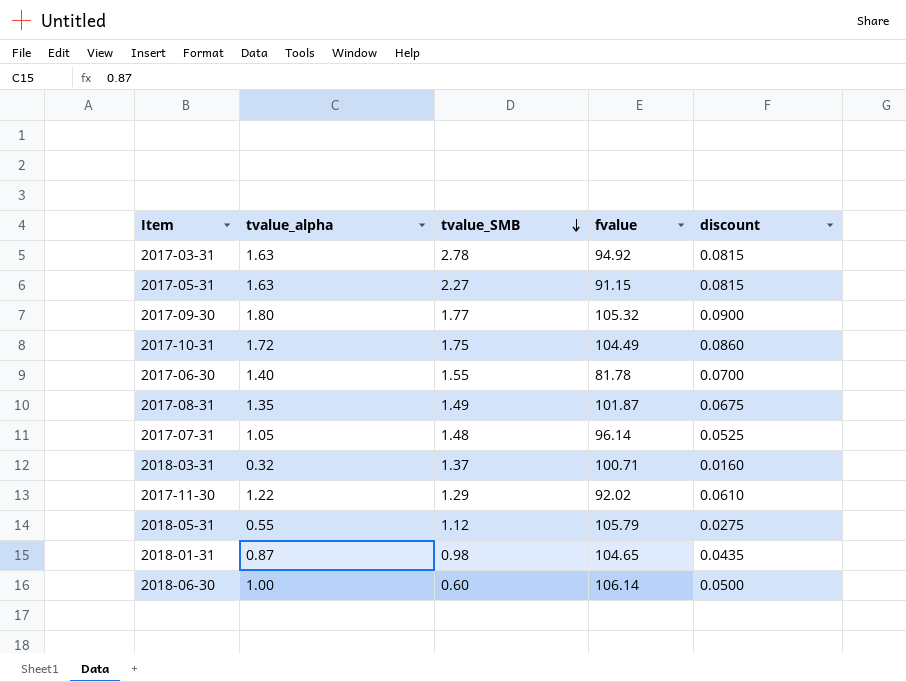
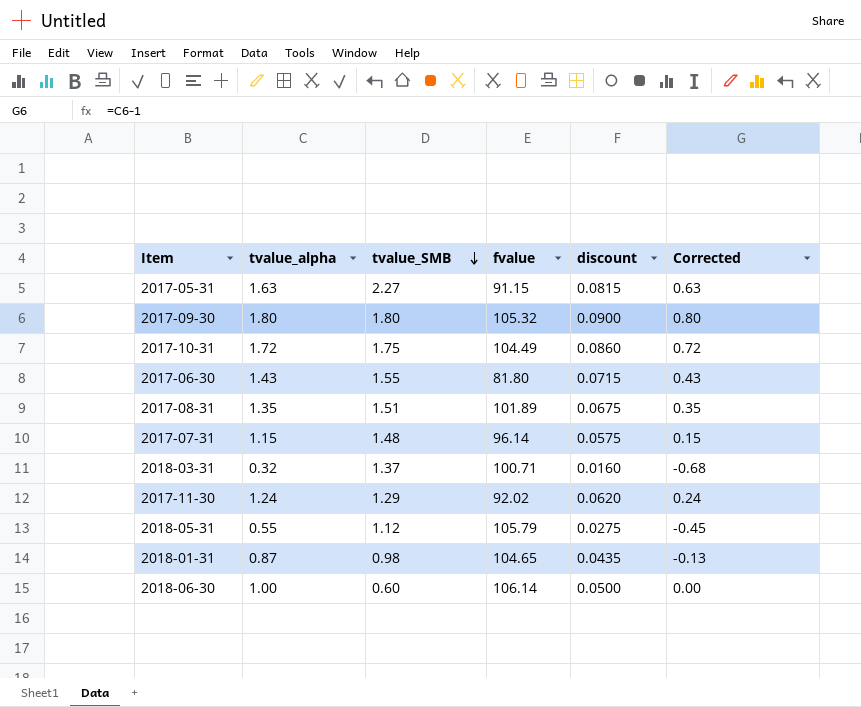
column Corrected | formula: none -> [tvalue_alpha] - 1
row 2017-03-31: 1.63 | 2.78 | 94.92 | 0.0815 -> none
2017-09-30 | tvalue_SMB: 1.77 -> 1.80
2017-06-30 | tvalue_alpha: 1.40 -> 1.43
2017-06-30 | fvalue: 81.78 -> 81.80
2017-06-30 | discount: 0.0700 -> 0.0715
2017-08-31 | tvalue_SMB: 1.49 -> 1.51
2017-08-31 | fvalue: 101.87 -> 101.89
2017-07-31 | tvalue_alpha: 1.05 -> 1.15
2017-07-31 | discount: 0.0525 -> 0.0575
2017-11-30 | tvalue_alpha: 1.22 -> 1.24
2017-11-30 | discount: 0.0610 -> 0.0620

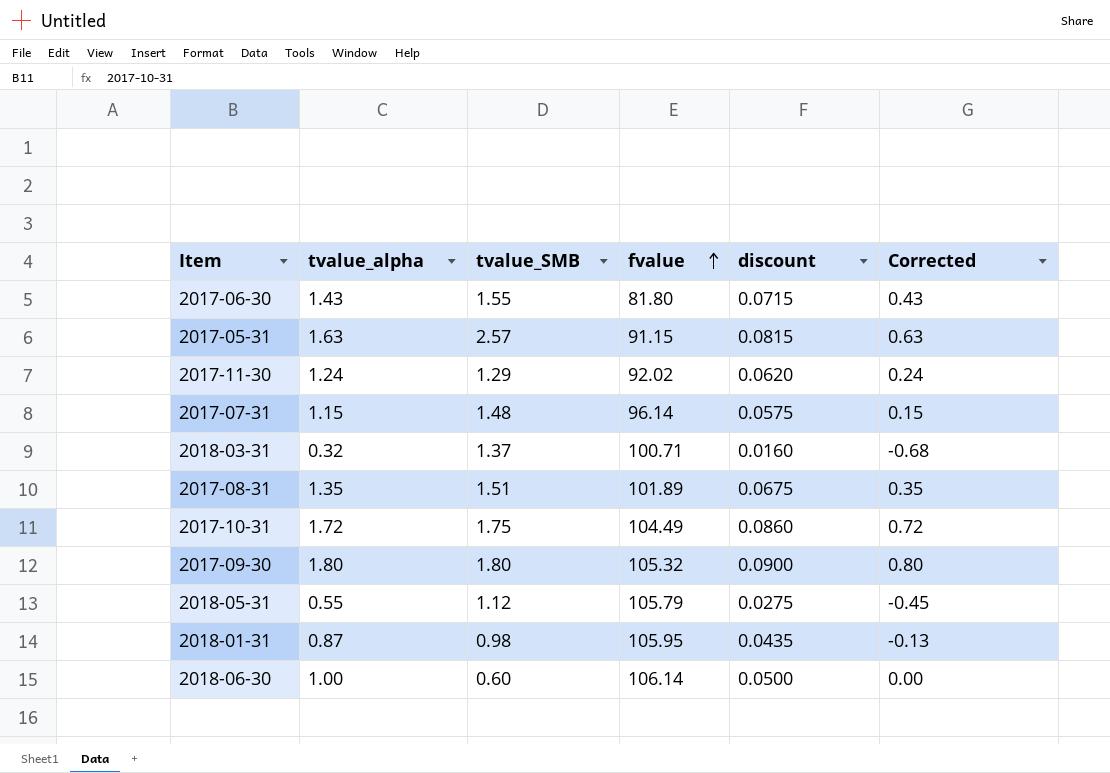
row order: tvalue_SMB descending -> fvalue ascending
2017-05-31 | tvalue_SMB: 2.27 -> 2.57
2018-01-31 | fvalue: 104.65 -> 105.95

